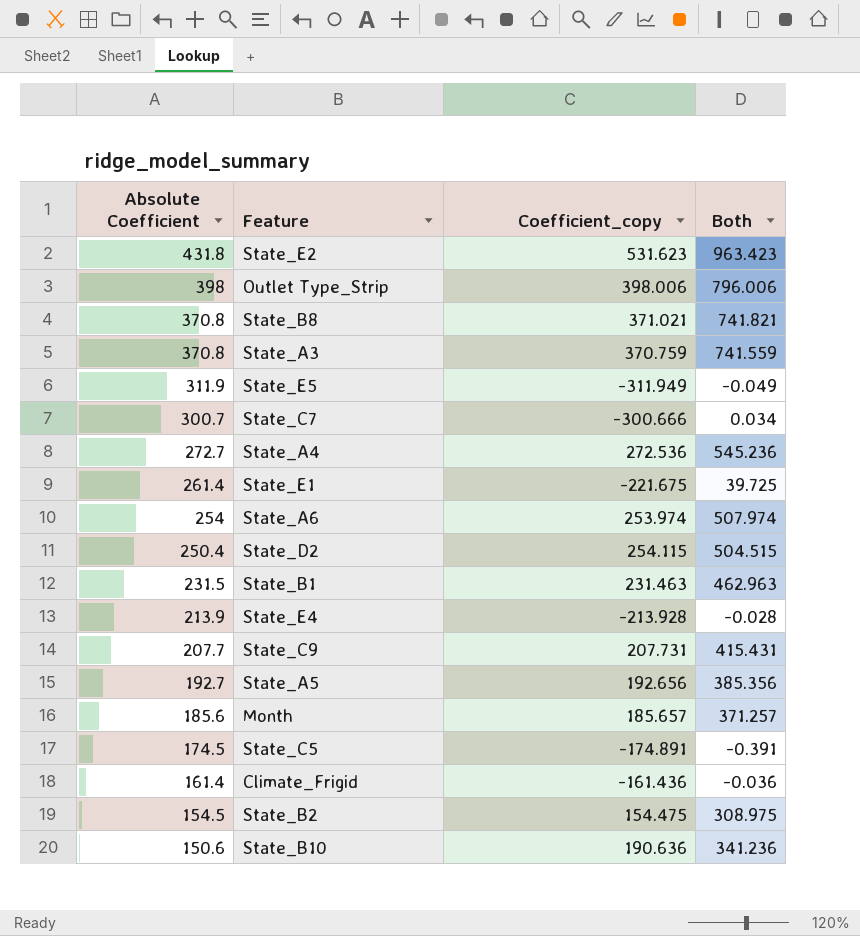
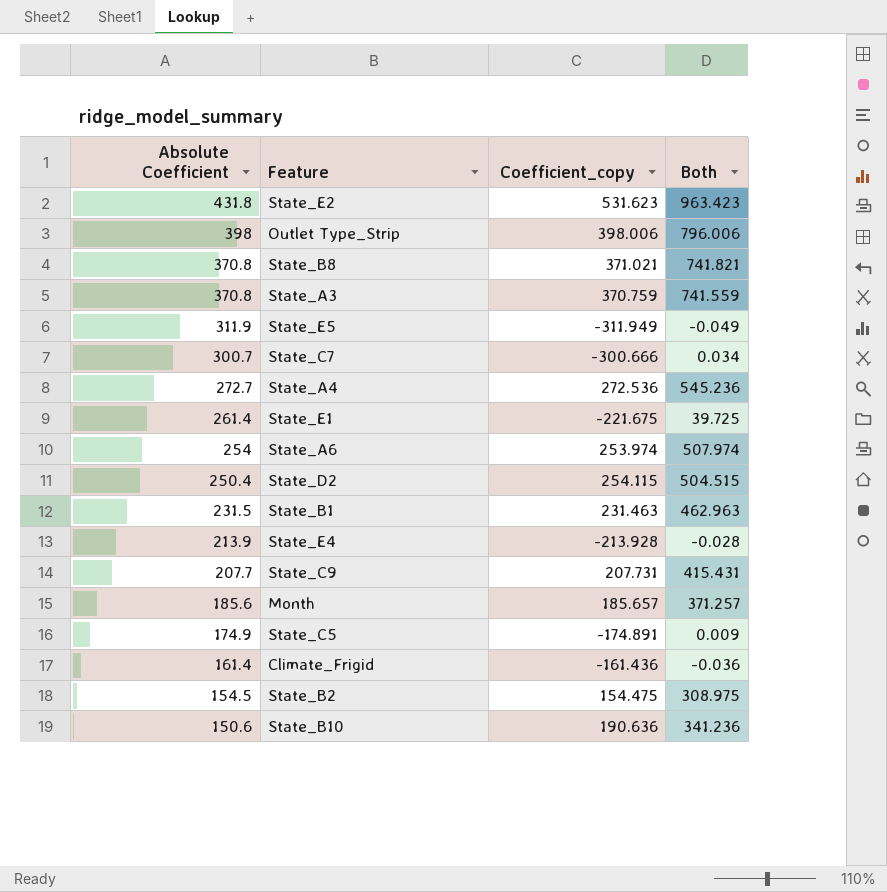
row State_A5: 192.7 | 192.656 | 385.356 -> none
State_C5 | Absolute Coefficient: 174.5 -> 174.9
State_C5 | Both: -0.391 -> 0.009

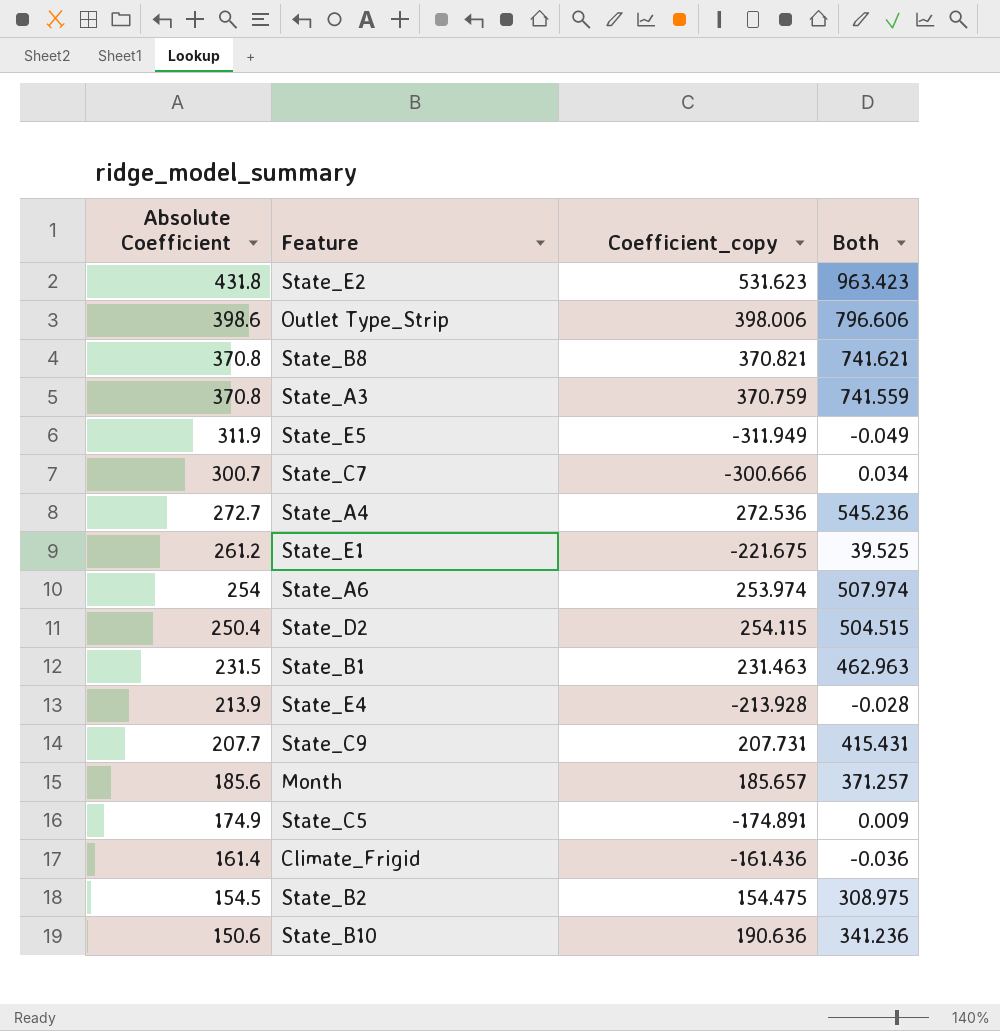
Outlet Type_Strip | Absolute Coefficient: 398 -> 398.6
Outlet Type_Strip | Both: 796.006 -> 796.606
State_B8 | Coefficient_copy: 371.021 -> 370.821
State_B8 | Both: 741.821 -> 741.621
State_E1 | Absolute Coefficient: 261.4 -> 261.2
State_E1 | Both: 39.725 -> 39.525

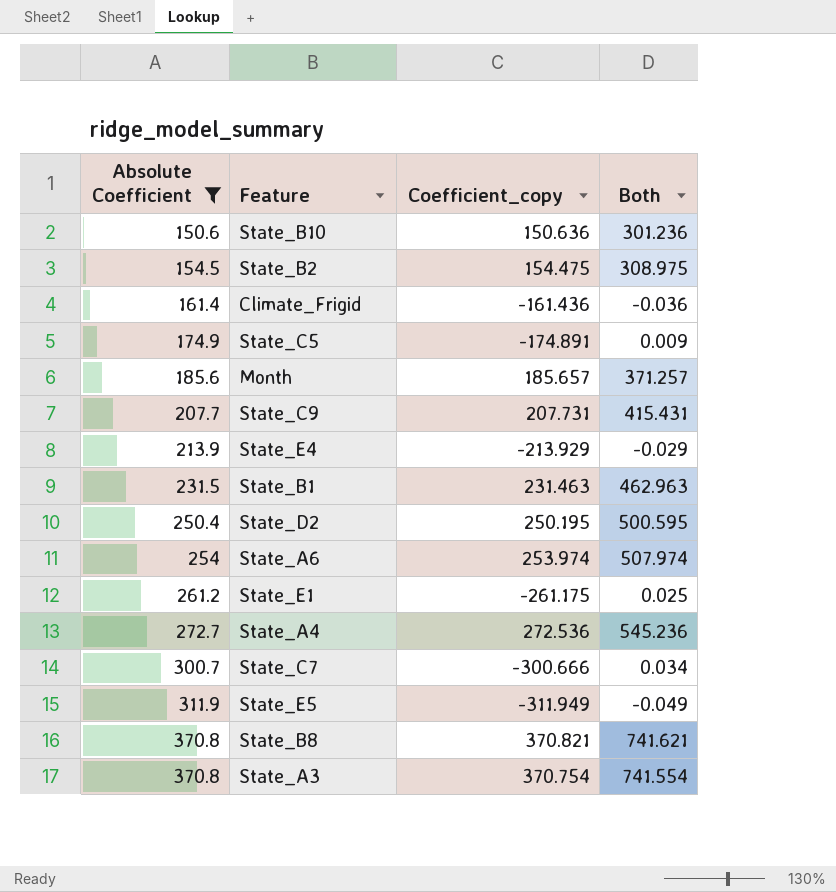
filter: none -> Absolute Coefficient <= 370.8
row order: Absolute Coefficient descending -> Absolute Coefficient ascending
State_B10 | Coefficient_copy: 190.636 -> 150.636
State_B10 | Both: 341.236 -> 301.236
State_E4 | Coefficient_copy: -213.928 -> -213.929
State_E4 | Both: -0.028 -> -0.029
State_D2 | Coefficient_copy: 254.115 -> 250.195
State_D2 | Both: 504.515 -> 500.595
State_E1 | Coefficient_copy: -221.675 -> -261.175
State_E1 | Both: 39.525 -> 0.025
State_A3 | Coefficient_copy: 370.759 -> 370.754
State_A3 | Both: 741.559 -> 741.554

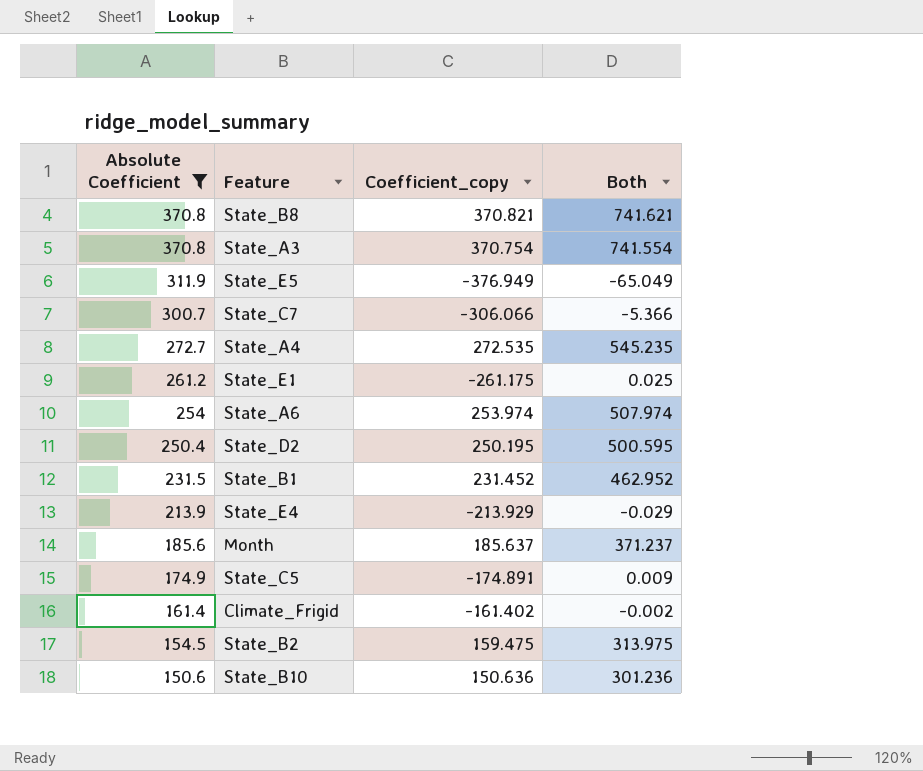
row order: Absolute Coefficient ascending -> Absolute Coefficient descending
row State_C9: 207.7 | 207.731 | 415.431 -> none
State_E5 | Coefficient_copy: -311.949 -> -376.949
State_E5 | Both: -0.049 -> -65.049
State_C7 | Coefficient_copy: -300.666 -> -306.066
State_C7 | Both: 0.034 -> -5.366
State_A4 | Coefficient_copy: 272.536 -> 272.535
State_A4 | Both: 545.236 -> 545.235
State_B1 | Coefficient_copy: 231.463 -> 231.452
State_B1 | Both: 462.963 -> 462.952
Month | Coefficient_copy: 185.657 -> 185.637
Month | Both: 371.257 -> 371.237
Climate_Frigid | Coefficient_copy: -161.436 -> -161.402
Climate_Frigid | Both: -0.036 -> -0.002
State_B2 | Coefficient_copy: 154.475 -> 159.475
State_B2 | Both: 308.975 -> 313.975

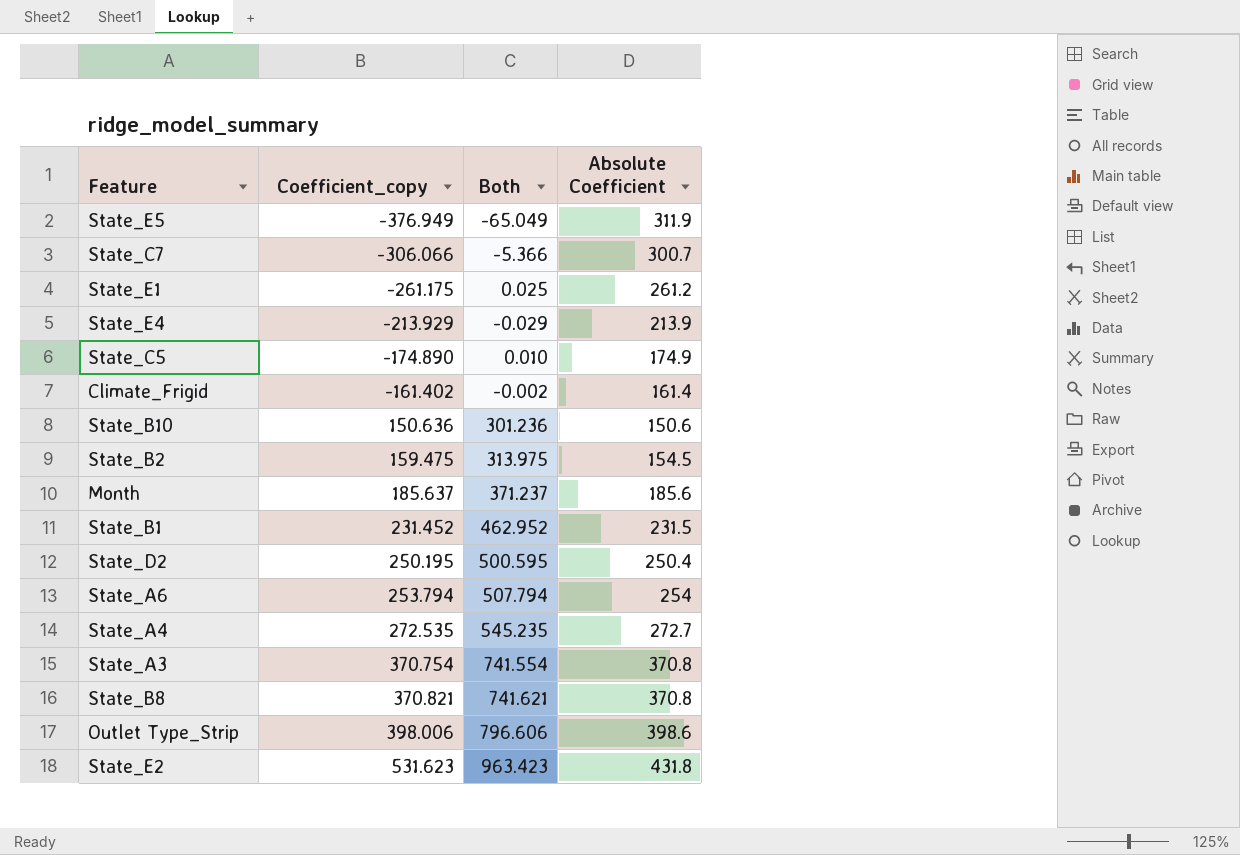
filter: Absolute Coefficient <= 370.8 -> none
row order: Absolute Coefficient descending -> Coefficient_copy ascending
column Absolute Coefficient | position: 1 -> 4
State_C5 | Coefficient_copy: -174.891 -> -174.890
State_C5 | Both: 0.009 -> 0.010
State_A6 | Coefficient_copy: 253.974 -> 253.794
State_A6 | Both: 507.974 -> 507.794

